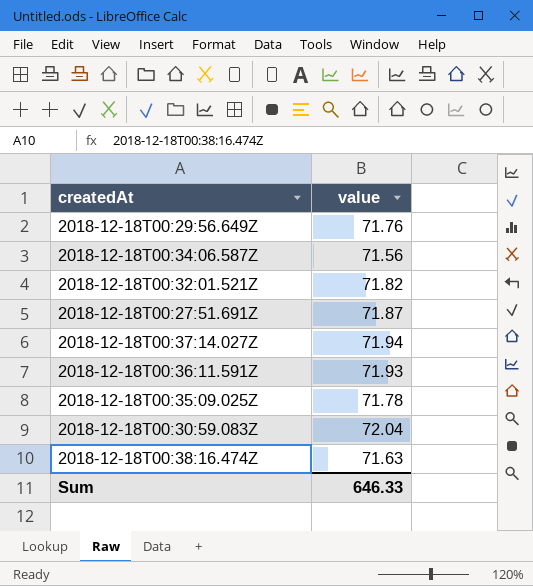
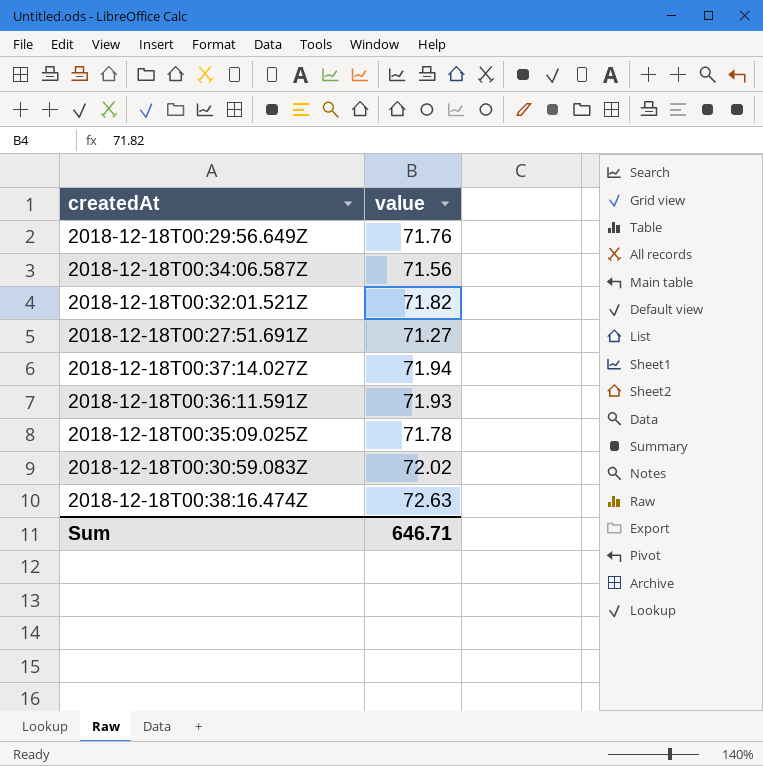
2018-12-18T00:27:51.691Z | value: 71.87 -> 71.27
2018-12-18T00:30:59.083Z | value: 72.04 -> 72.02
2018-12-18T00:38:16.474Z | value: 71.63 -> 72.63
Sum | value: 646.33 -> 646.71

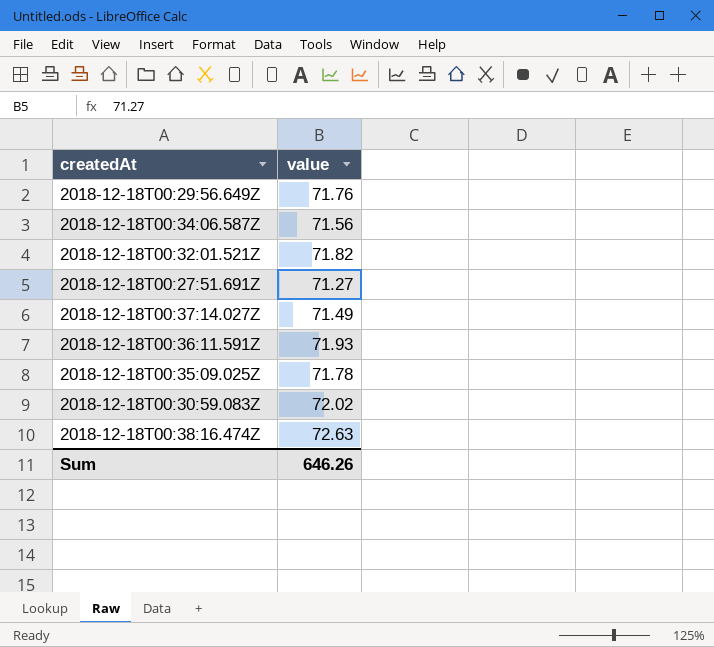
2018-12-18T00:37:14.027Z | value: 71.94 -> 71.49
Sum | value: 646.71 -> 646.26

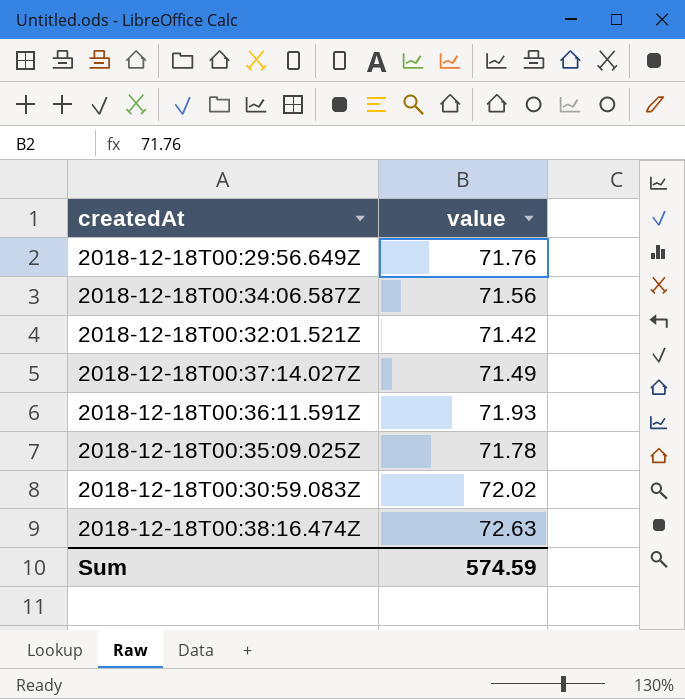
row 2018-12-18T00:27:51.691Z: 71.27 -> none
2018-12-18T00:32:01.521Z | value: 71.82 -> 71.42
Sum | value: 646.26 -> 574.59

